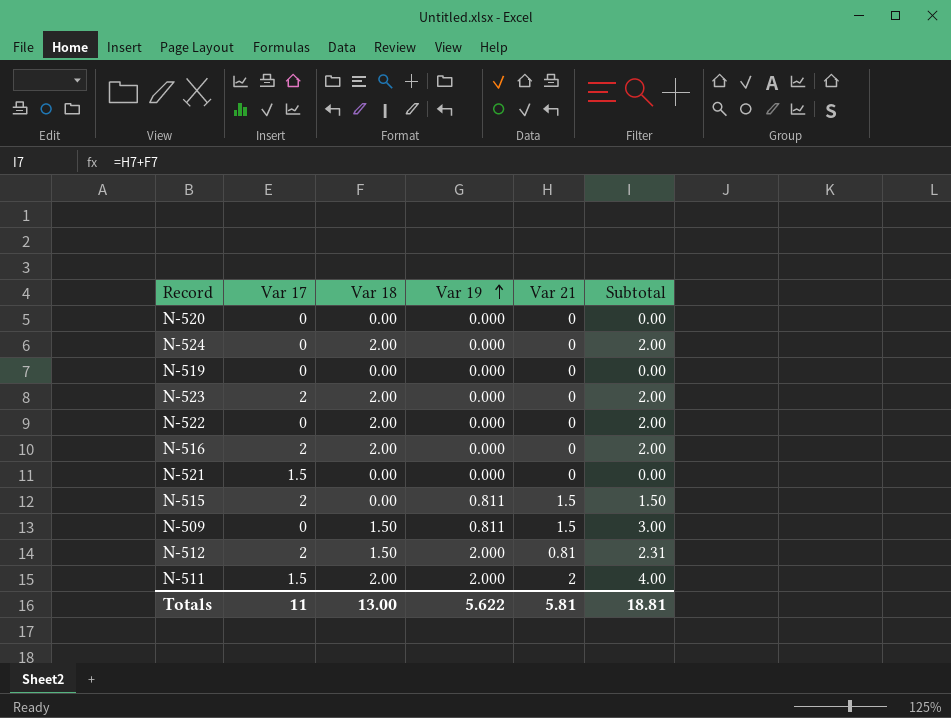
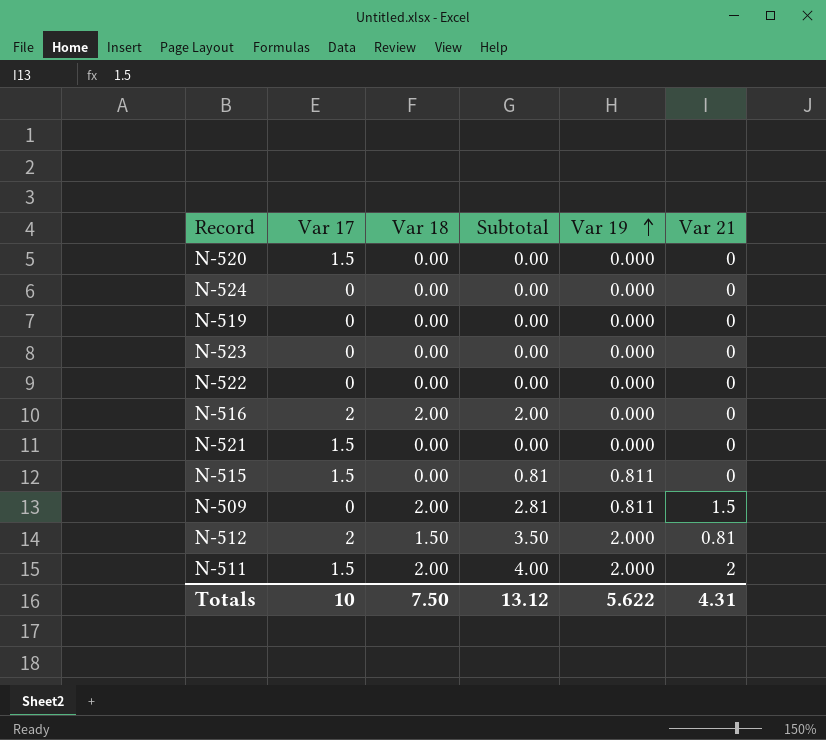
column Subtotal | formula: [Var 18] + [Var 21] -> [Var 18] + [Var 19]
column Subtotal | position: 6 -> 4
N-520 | Var 17: 0 -> 1.5
N-524 | Var 18: 2.00 -> 0.00
N-523 | Var 17: 2 -> 0
N-523 | Var 18: 2.00 -> 0.00
N-522 | Var 18: 2.00 -> 0.00
N-515 | Var 17: 2 -> 1.5
N-515 | Var 21: 1.5 -> 0
N-509 | Var 18: 1.50 -> 2.00
Totals | Var 17: 11 -> 10
Totals | Var 18: 13.00 -> 7.50
Totals | Subtotal: 18.81 -> 13.12
Totals | Var 21: 5.81 -> 4.31

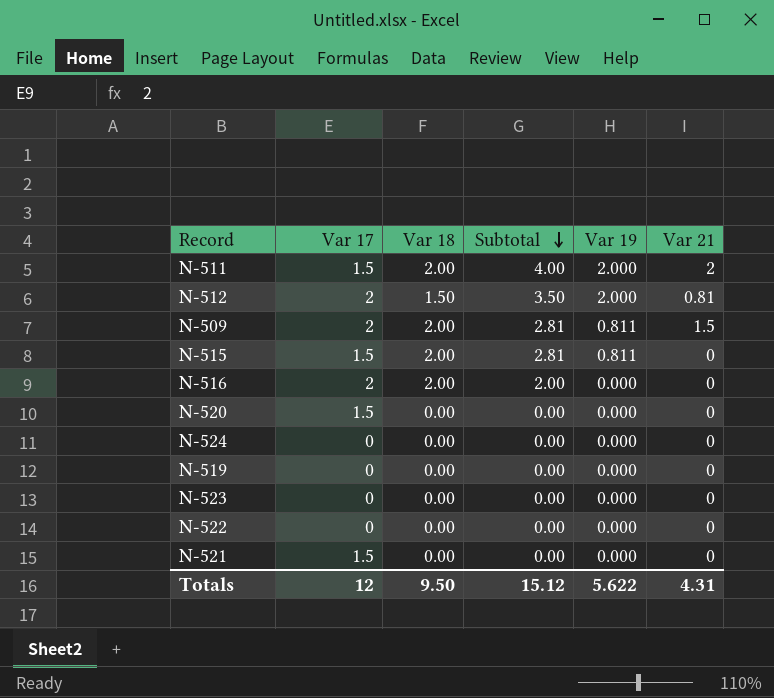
row order: Var 19 ascending -> Subtotal descending
N-509 | Var 17: 0 -> 2
N-515 | Var 18: 0.00 -> 2.00
N-515 | Subtotal: 0.81 -> 2.81
Totals | Var 17: 10 -> 12
Totals | Var 18: 7.50 -> 9.50
Totals | Subtotal: 13.12 -> 15.12

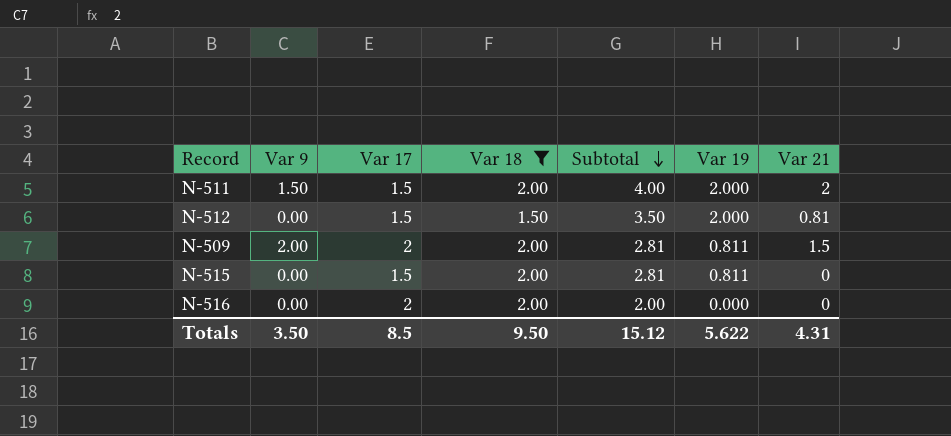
filter: none -> Var 18 != 0.00
column Var 9 | position: none -> 2
N-512 | Var 17: 2 -> 1.5
Totals | Var 17: 12 -> 8.5

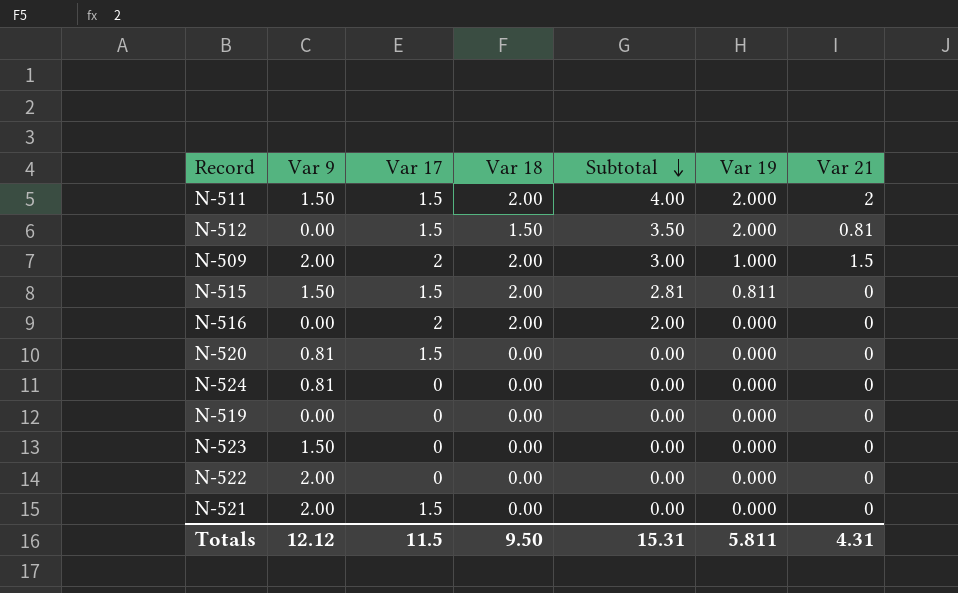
filter: Var 18 != 0.00 -> none
N-509 | Subtotal: 2.81 -> 3.00
N-509 | Var 19: 0.811 -> 1.000
N-515 | Var 9: 0.00 -> 1.50
Totals | Var 9: 3.50 -> 12.12
Totals | Var 17: 8.5 -> 11.5
Totals | Subtotal: 15.12 -> 15.31
Totals | Var 19: 5.622 -> 5.811

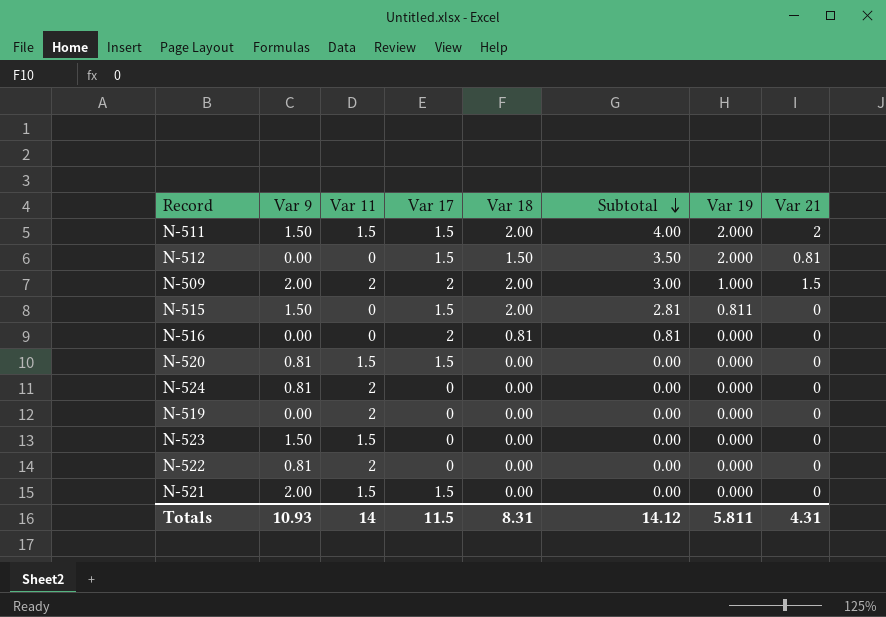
column Var 11 | position: none -> 3
N-516 | Var 18: 2.00 -> 0.81
N-516 | Subtotal: 2.00 -> 0.81
N-522 | Var 9: 2.00 -> 0.81
Totals | Var 9: 12.12 -> 10.93
Totals | Var 18: 9.50 -> 8.31
Totals | Subtotal: 15.31 -> 14.12

